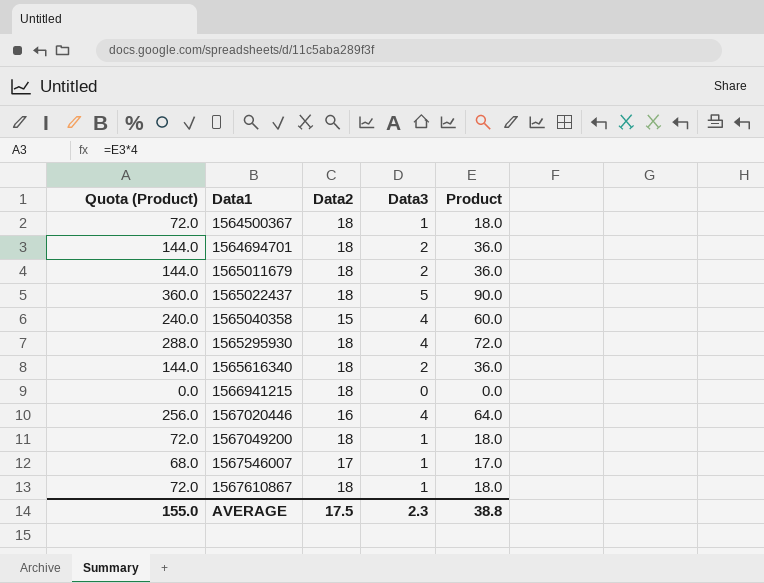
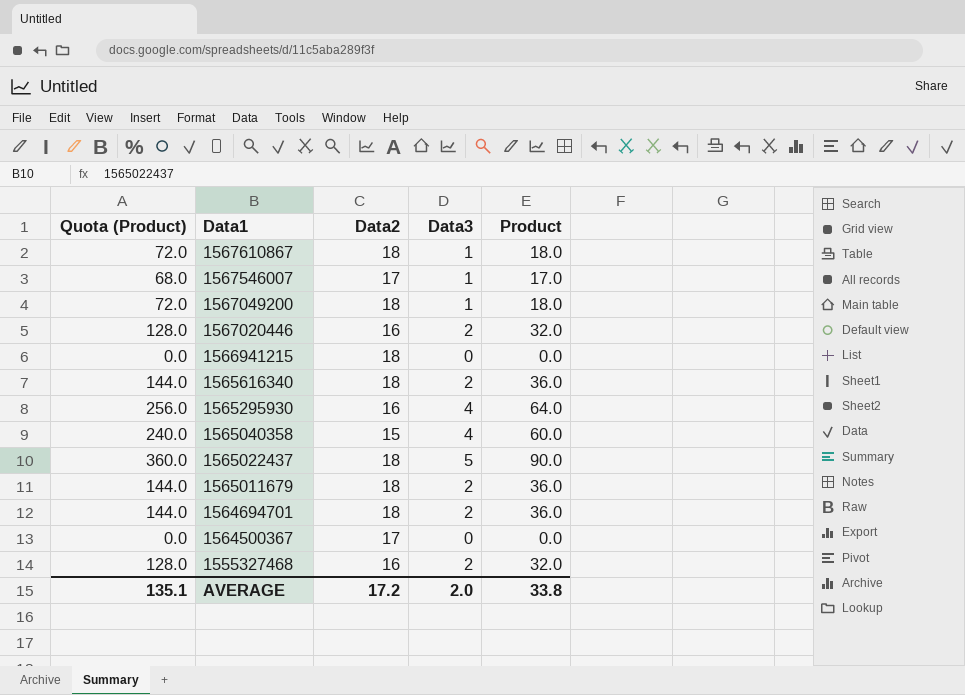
row order: Data1 ascending -> Data1 descending
1567020446 | Quota (Product): 256.0 -> 128.0
1567020446 | Data3: 4 -> 2
1567020446 | Product: 64.0 -> 32.0
1565295930 | Quota (Product): 288.0 -> 256.0
1565295930 | Data2: 18 -> 16
1565295930 | Product: 72.0 -> 64.0
1564500367 | Quota (Product): 72.0 -> 0.0
1564500367 | Data2: 18 -> 17
1564500367 | Data3: 1 -> 0
1564500367 | Product: 18.0 -> 0.0
row 1555327468: none -> 128.0 | 16 | 2 | 32.0
AVERAGE | Quota (Product): 155.0 -> 135.1
AVERAGE | Data2: 17.5 -> 17.2
AVERAGE | Data3: 2.3 -> 2.0
AVERAGE | Product: 38.8 -> 33.8

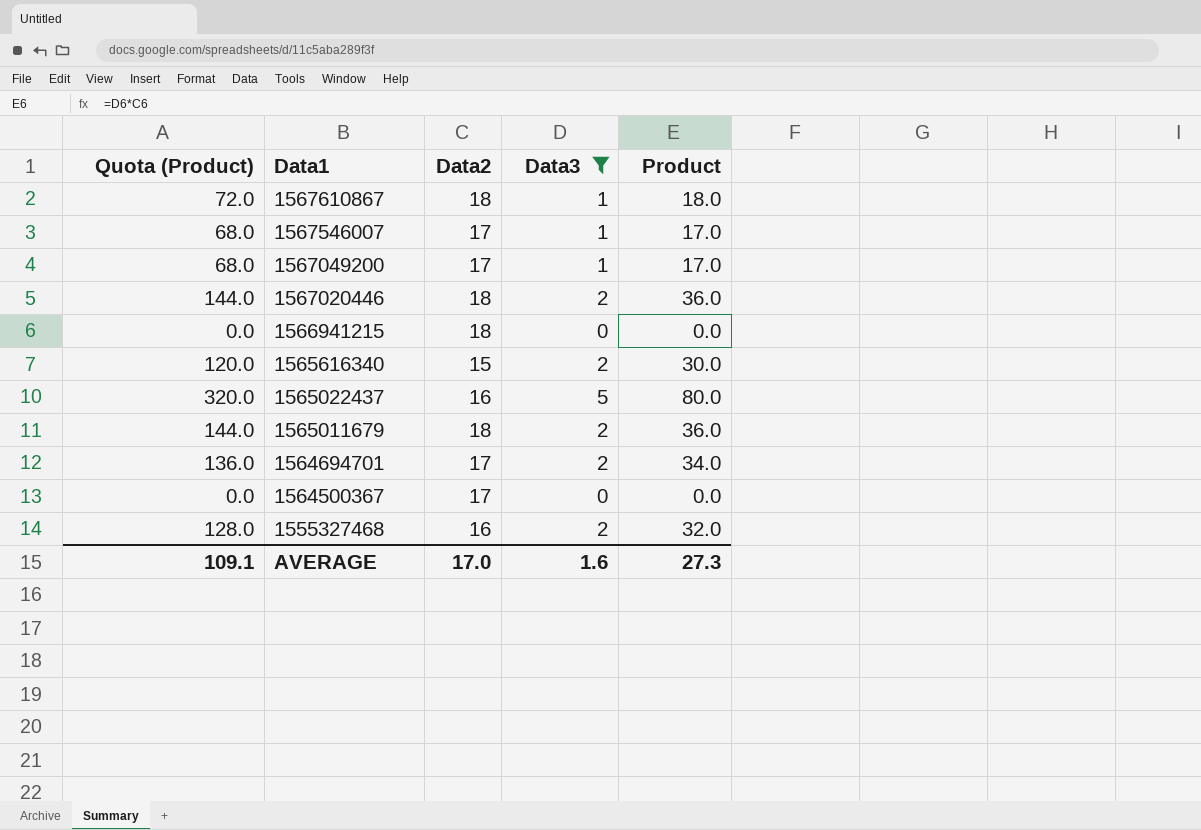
filter: none -> Data3 != 4
1567049200 | Quota (Product): 72.0 -> 68.0
1567049200 | Data2: 18 -> 17
1567049200 | Product: 18.0 -> 17.0
1567020446 | Quota (Product): 128.0 -> 144.0
1567020446 | Data2: 16 -> 18
1567020446 | Product: 32.0 -> 36.0
1565616340 | Quota (Product): 144.0 -> 120.0
1565616340 | Data2: 18 -> 15
1565616340 | Product: 36.0 -> 30.0
1565022437 | Quota (Product): 360.0 -> 320.0
1565022437 | Data2: 18 -> 16
1565022437 | Product: 90.0 -> 80.0
1564694701 | Quota (Product): 144.0 -> 136.0
1564694701 | Data2: 18 -> 17
1564694701 | Product: 36.0 -> 34.0
AVERAGE | Quota (Product): 135.1 -> 109.1
AVERAGE | Data2: 17.2 -> 17.0
AVERAGE | Data3: 2.0 -> 1.6
AVERAGE | Product: 33.8 -> 27.3

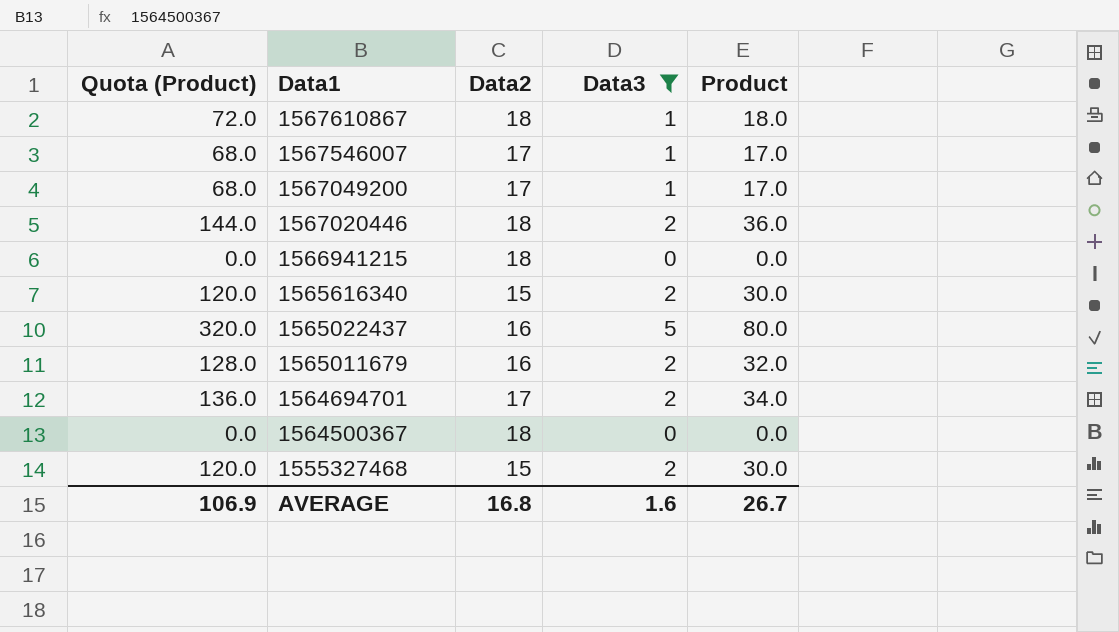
1565011679 | Quota (Product): 144.0 -> 128.0
1565011679 | Data2: 18 -> 16
1565011679 | Product: 36.0 -> 32.0
1564500367 | Data2: 17 -> 18
1555327468 | Quota (Product): 128.0 -> 120.0
1555327468 | Data2: 16 -> 15
1555327468 | Product: 32.0 -> 30.0
AVERAGE | Quota (Product): 109.1 -> 106.9
AVERAGE | Data2: 17.0 -> 16.8
AVERAGE | Product: 27.3 -> 26.7

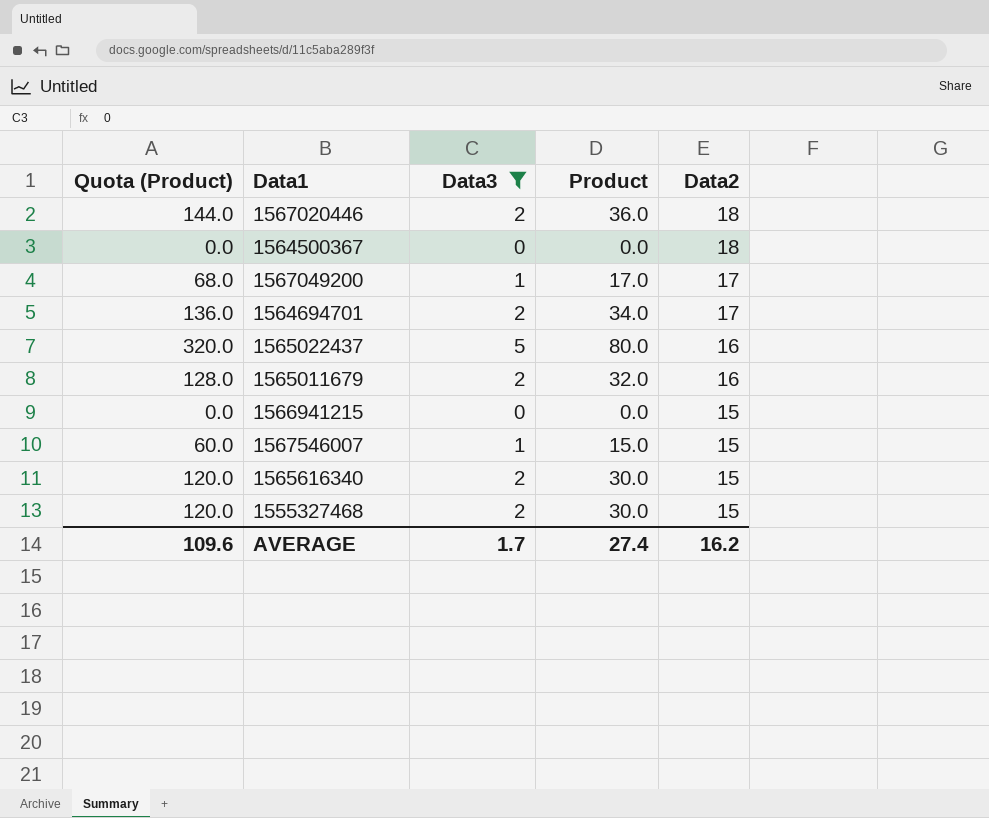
row order: Data1 descending -> Data2 descending
column Data2 | position: 3 -> 5
row 1567610867: 72.0 | 18 | 1 | 18.0 -> none
1566941215 | Data2: 18 -> 15
1567546007 | Quota (Product): 68.0 -> 60.0
1567546007 | Product: 17.0 -> 15.0
1567546007 | Data2: 17 -> 15
AVERAGE | Quota (Product): 106.9 -> 109.6
AVERAGE | Data3: 1.6 -> 1.7
AVERAGE | Product: 26.7 -> 27.4
AVERAGE | Data2: 16.8 -> 16.2

